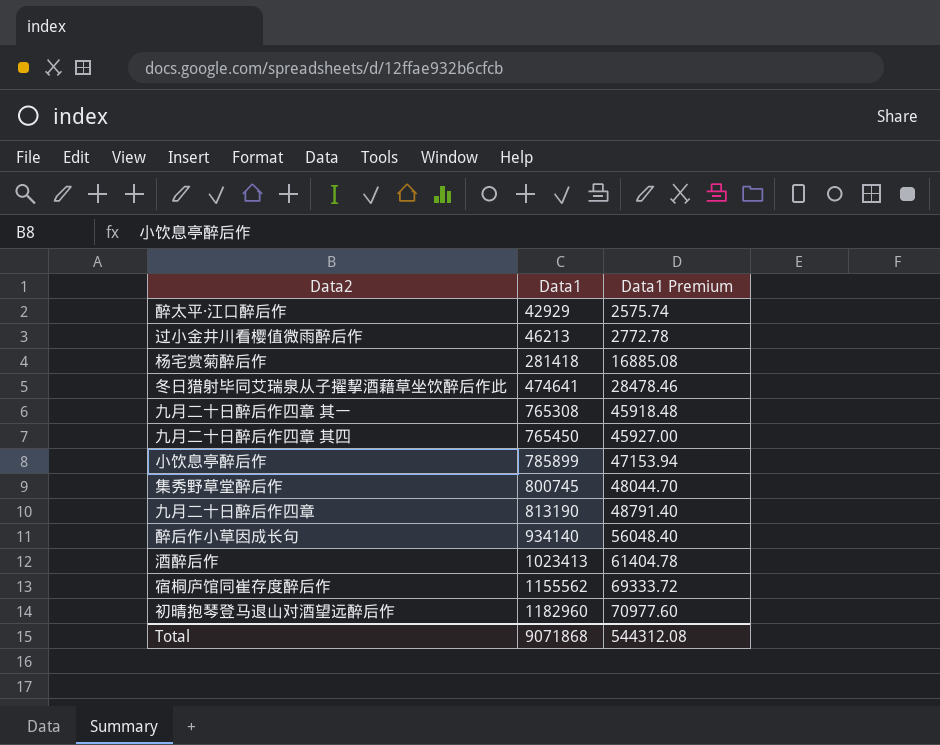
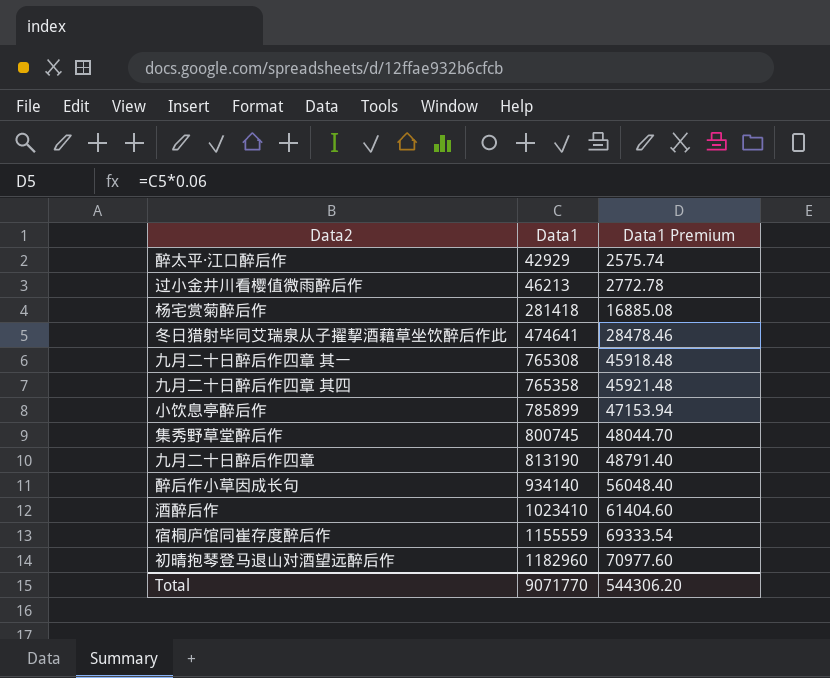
九月二十日醉后作四章 其四 | Data1: 765450 -> 765358
九月二十日醉后作四章 其四 | Data1 Premium: 45927.00 -> 45921.48
酒醉后作 | Data1: 1023413 -> 1023410
酒醉后作 | Data1 Premium: 61404.78 -> 61404.60
宿桐庐馆同崔存度醉后作 | Data1: 1155562 -> 1155559
宿桐庐馆同崔存度醉后作 | Data1 Premium: 69333.72 -> 69333.54
Total | Data1: 9071868 -> 9071770
Total | Data1 Premium: 544312.08 -> 544306.20

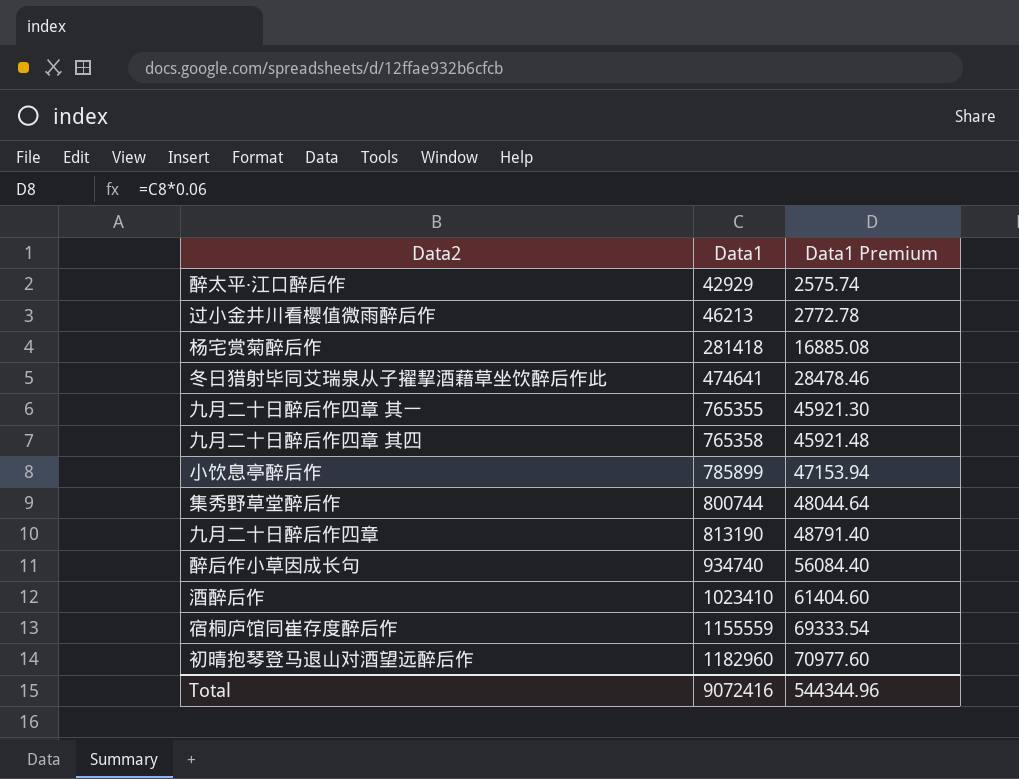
九月二十日醉后作四章 其一 | Data1: 765308 -> 765355
九月二十日醉后作四章 其一 | Data1 Premium: 45918.48 -> 45921.30
集秀野草堂醉后作 | Data1: 800745 -> 800744
集秀野草堂醉后作 | Data1 Premium: 48044.70 -> 48044.64
醉后作小草因成长句 | Data1: 934140 -> 934740
醉后作小草因成长句 | Data1 Premium: 56048.40 -> 56084.40
Total | Data1: 9071770 -> 9072416
Total | Data1 Premium: 544306.20 -> 544344.96

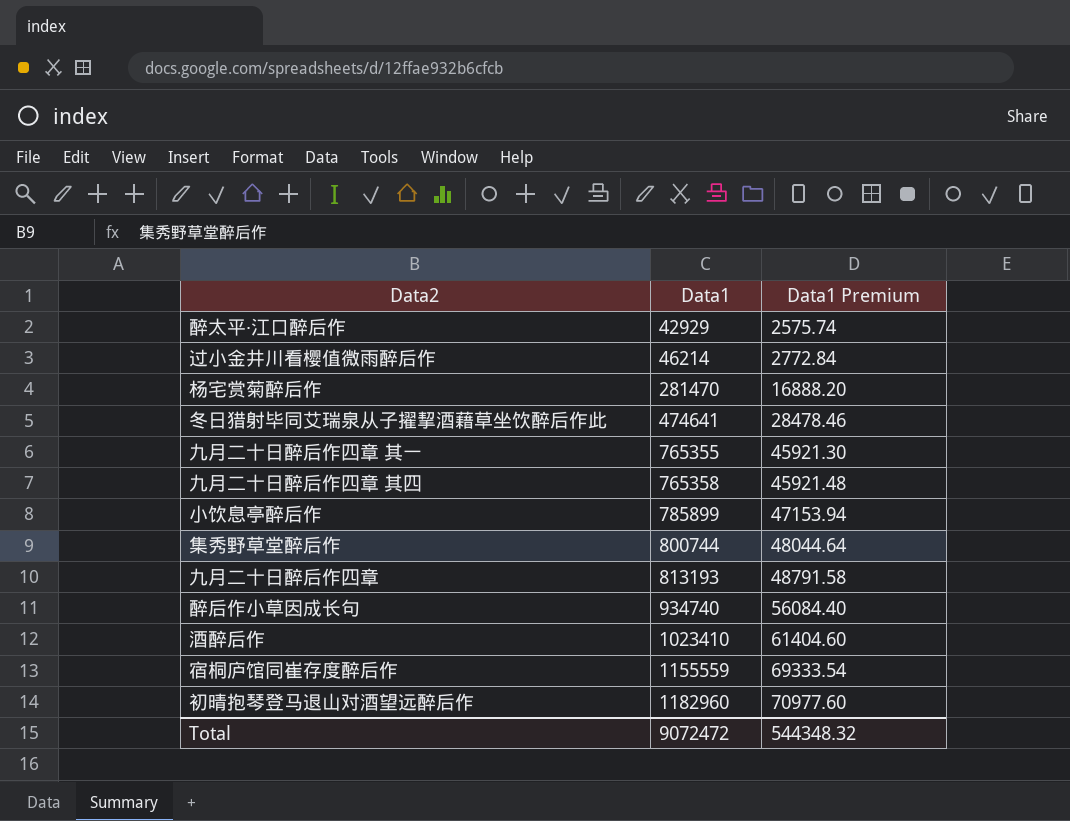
过小金井川看樱值微雨醉后作 | Data1: 46213 -> 46214
过小金井川看樱值微雨醉后作 | Data1 Premium: 2772.78 -> 2772.84
杨宅赏菊醉后作 | Data1: 281418 -> 281470
杨宅赏菊醉后作 | Data1 Premium: 16885.08 -> 16888.20
九月二十日醉后作四章 | Data1: 813190 -> 813193
九月二十日醉后作四章 | Data1 Premium: 48791.40 -> 48791.58
Total | Data1: 9072416 -> 9072472
Total | Data1 Premium: 544344.96 -> 544348.32

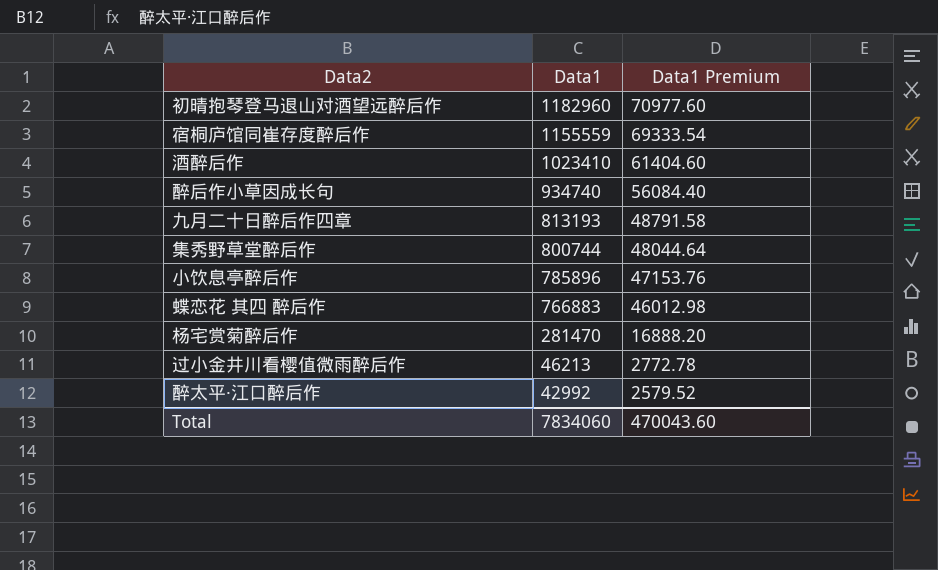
row order: Data1 ascending -> Data1 descending
row 冬日猎射毕同艾瑞泉从子擢挈酒藉草坐饮醉后作此: 474641 | 28478.46 -> none
row 九月二十日醉后作四章 其一: 765355 | 45921.30 -> none
row 九月二十日醉后作四章 其四: 765358 | 45921.48 -> none
小饮息亭醉后作 | Data1: 785899 -> 785896
小饮息亭醉后作 | Data1 Premium: 47153.94 -> 47153.76
row 蝶恋花 其四 醉后作: none -> 766883 | 46012.98
过小金井川看樱值微雨醉后作 | Data1: 46214 -> 46213
过小金井川看樱值微雨醉后作 | Data1 Premium: 2772.84 -> 2772.78
醉太平·江口醉后作 | Data1: 42929 -> 42992
醉太平·江口醉后作 | Data1 Premium: 2575.74 -> 2579.52
Total | Data1: 9072472 -> 7834060
Total | Data1 Premium: 544348.32 -> 470043.60

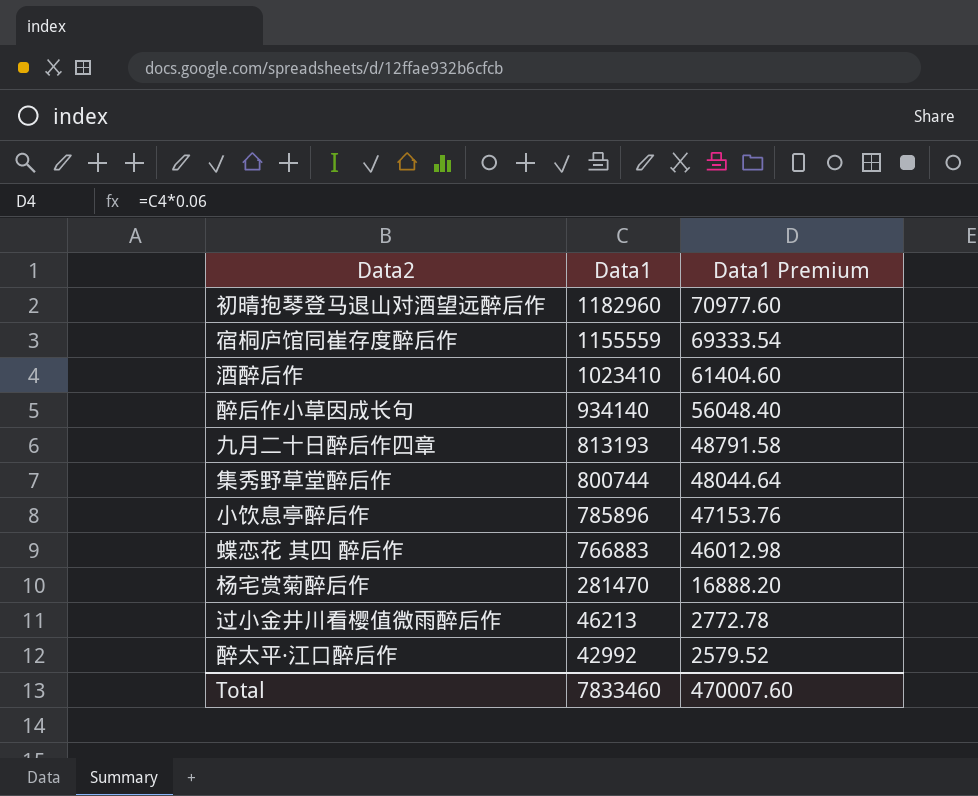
醉后作小草因成长句 | Data1: 934740 -> 934140
醉后作小草因成长句 | Data1 Premium: 56084.40 -> 56048.40
Total | Data1: 7834060 -> 7833460
Total | Data1 Premium: 470043.60 -> 470007.60

